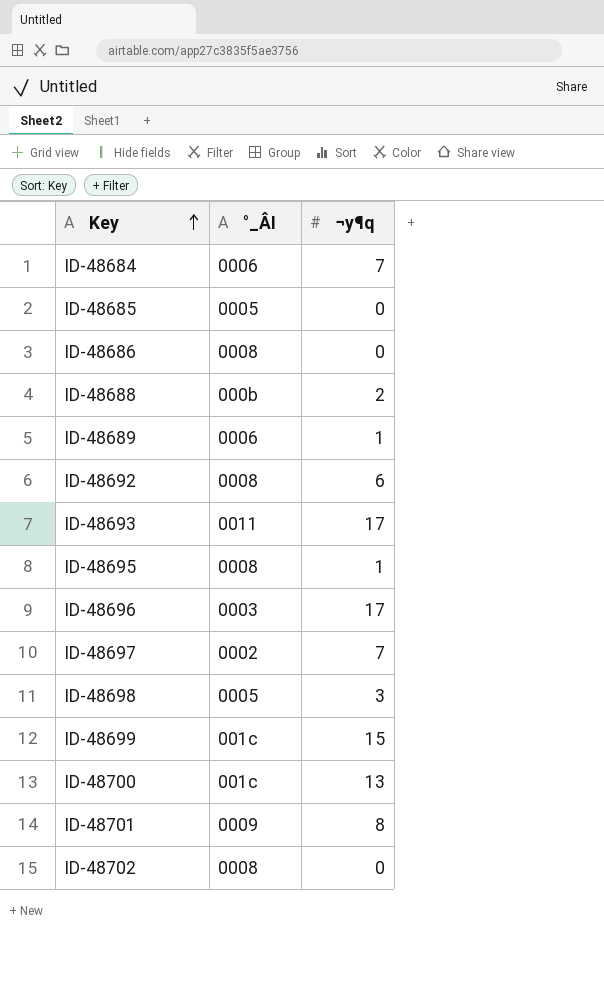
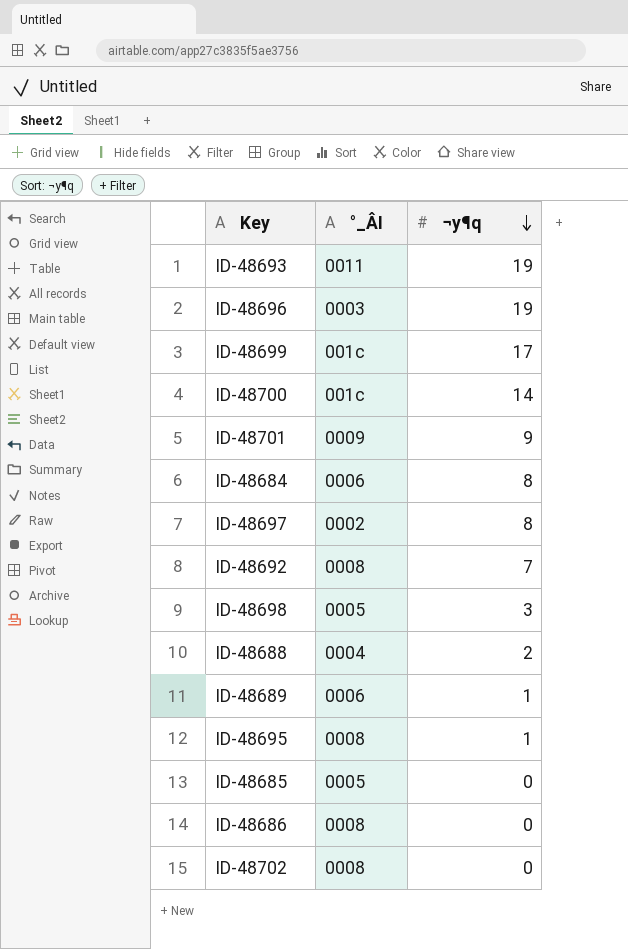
row order: Key ascending -> ¬y¶q descending
ID-48693 | ¬y¶q: 17 -> 19
ID-48696 | ¬y¶q: 17 -> 19
ID-48699 | ¬y¶q: 15 -> 17
ID-48700 | ¬y¶q: 13 -> 14
ID-48701 | ¬y¶q: 8 -> 9
ID-48684 | ¬y¶q: 7 -> 8
ID-48697 | ¬y¶q: 7 -> 8
ID-48692 | ¬y¶q: 6 -> 7
ID-48688 | °_ÂI: 000b -> 0004

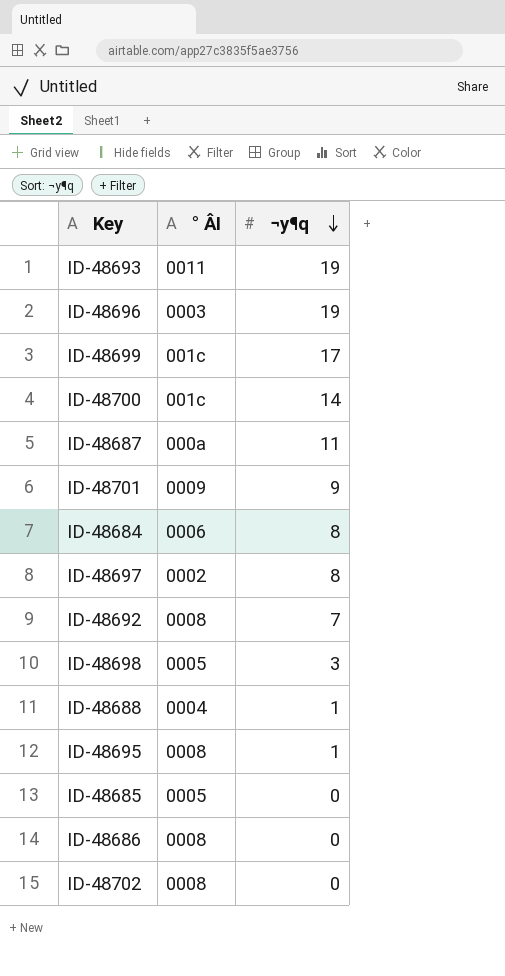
column name: °_ÂI -> ° ÂI
row ID-48689: 0006 | 1 -> none
row ID-48687: none -> 000a | 11
ID-48688 | ¬y¶q: 2 -> 1

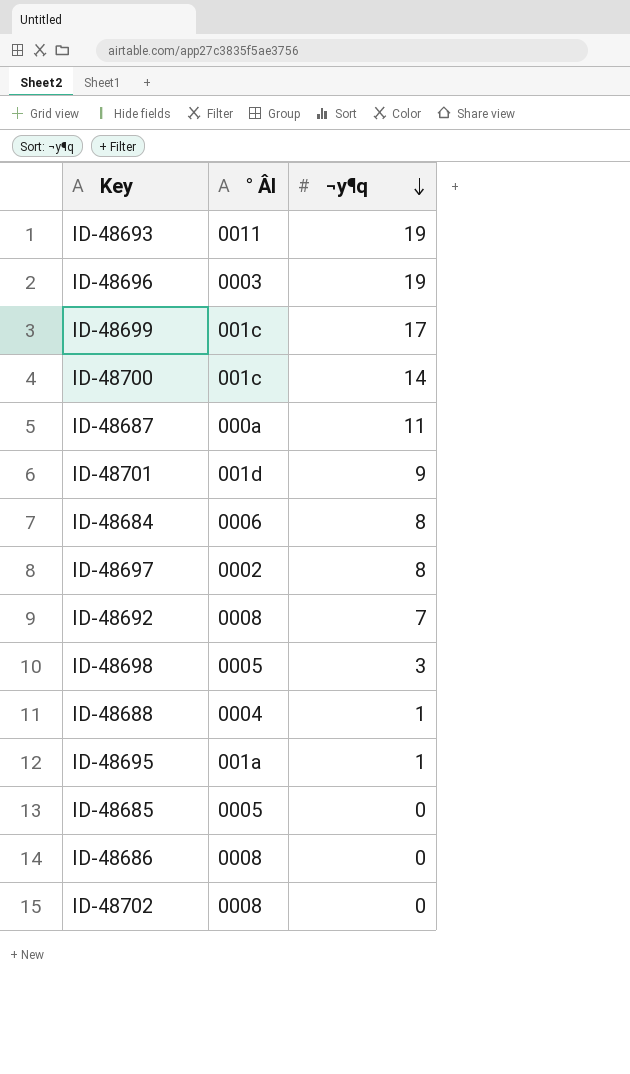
ID-48701 | ° ÂI: 0009 -> 001d
ID-48695 | ° ÂI: 0008 -> 001a

